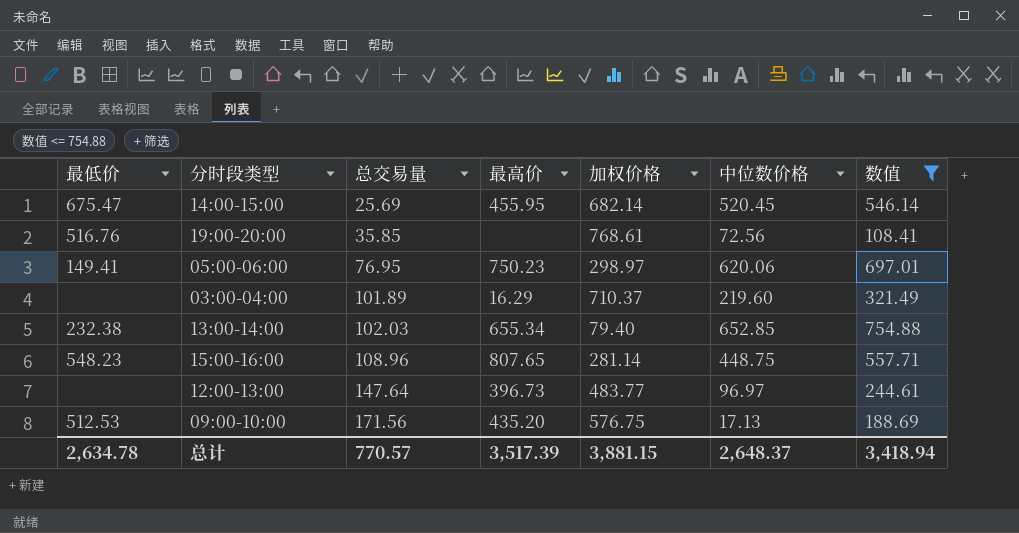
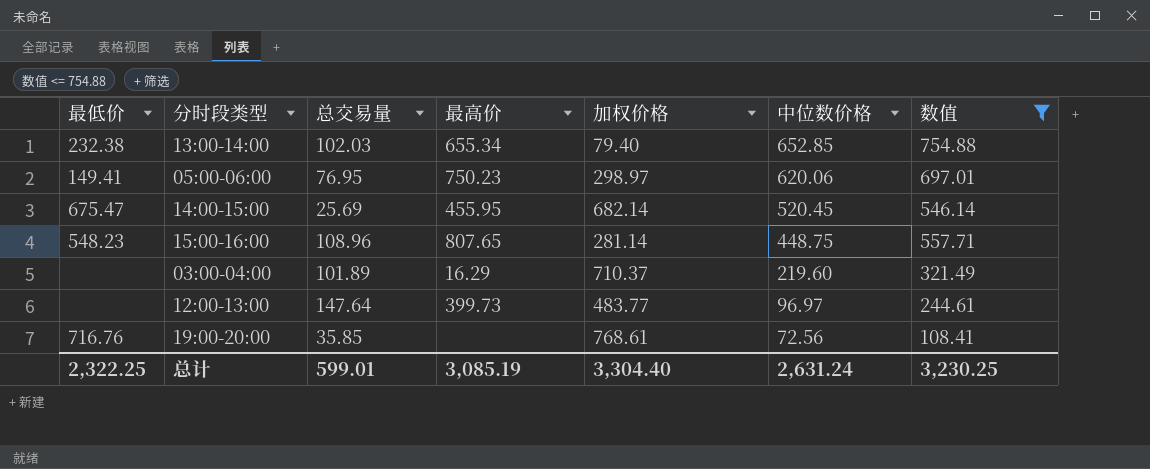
row order: 总交易量 ascending -> 中位数价格 descending
row 09:00-10:00: 512.53 | 171.56 | 435.20 | 576.75 | 17.13 | 188.69 -> none
12:00-13:00 | 最高价: 396.73 -> 399.73
19:00-20:00 | 最低价: 516.76 -> 716.76
总计 | 最低价: 2,634.78 -> 2,322.25
总计 | 总交易量: 770.57 -> 599.01
总计 | 最高价: 3,517.39 -> 3,085.19
总计 | 加权价格: 3,881.15 -> 3,304.40
总计 | 中位数价格: 2,648.37 -> 2,631.24
总计 | 数值: 3,418.94 -> 3,230.25

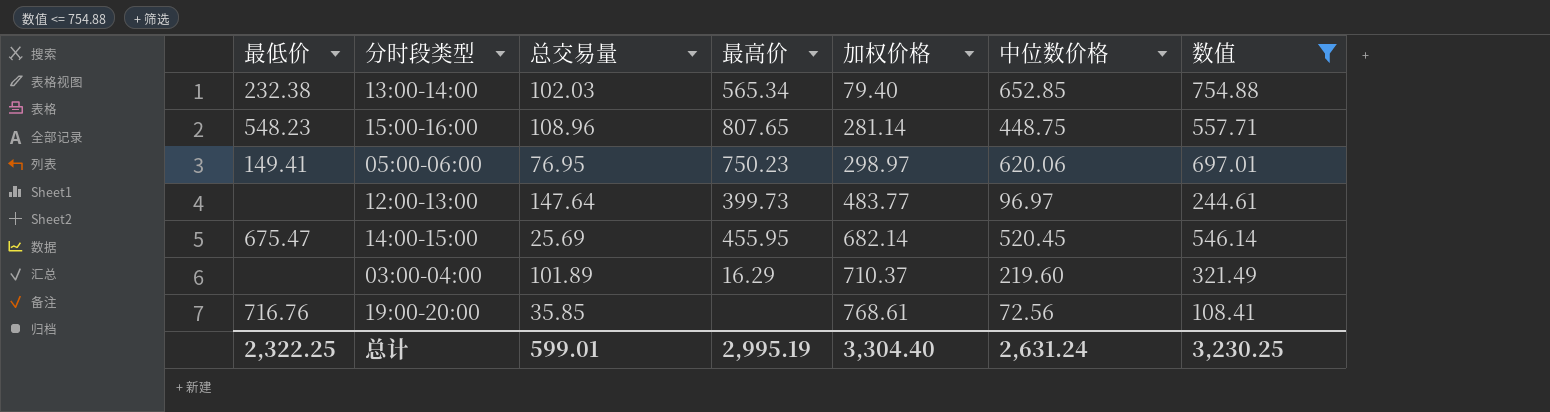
row order: 中位数价格 descending -> 加权价格 ascending
13:00-14:00 | 最高价: 655.34 -> 565.34
总计 | 最高价: 3,085.19 -> 2,995.19

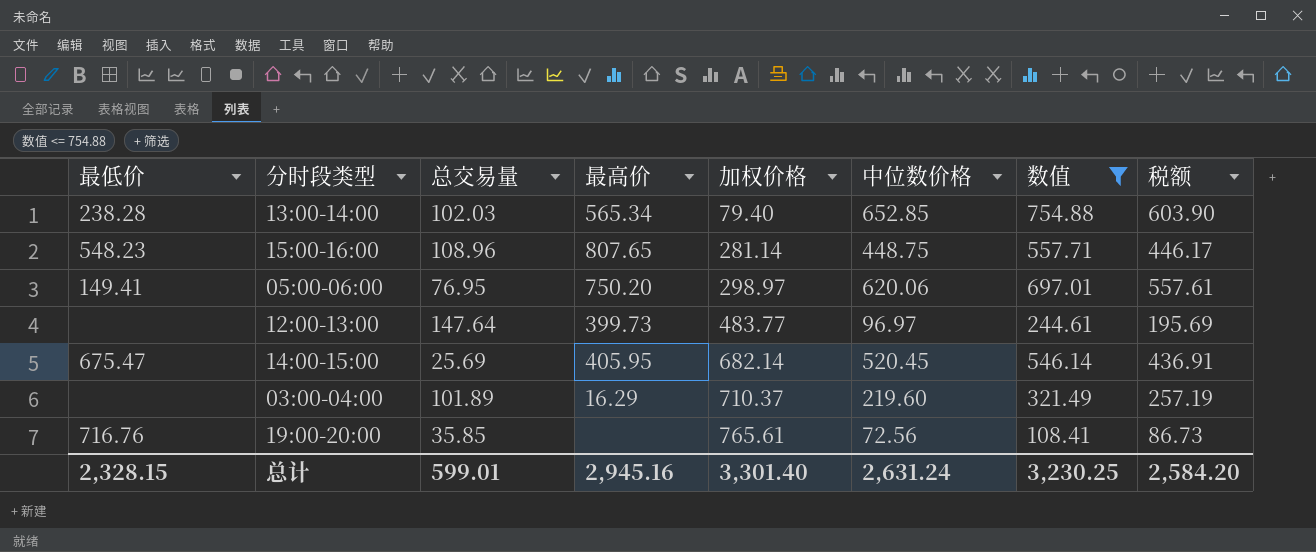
column 税额 | formula: none -> [数值] * 0.8
13:00-14:00 | 最低价: 232.38 -> 238.28
05:00-06:00 | 最高价: 750.23 -> 750.20
14:00-15:00 | 最高价: 455.95 -> 405.95
19:00-20:00 | 加权价格: 768.61 -> 765.61
总计 | 最低价: 2,322.25 -> 2,328.15
总计 | 最高价: 2,995.19 -> 2,945.16
总计 | 加权价格: 3,304.40 -> 3,301.40

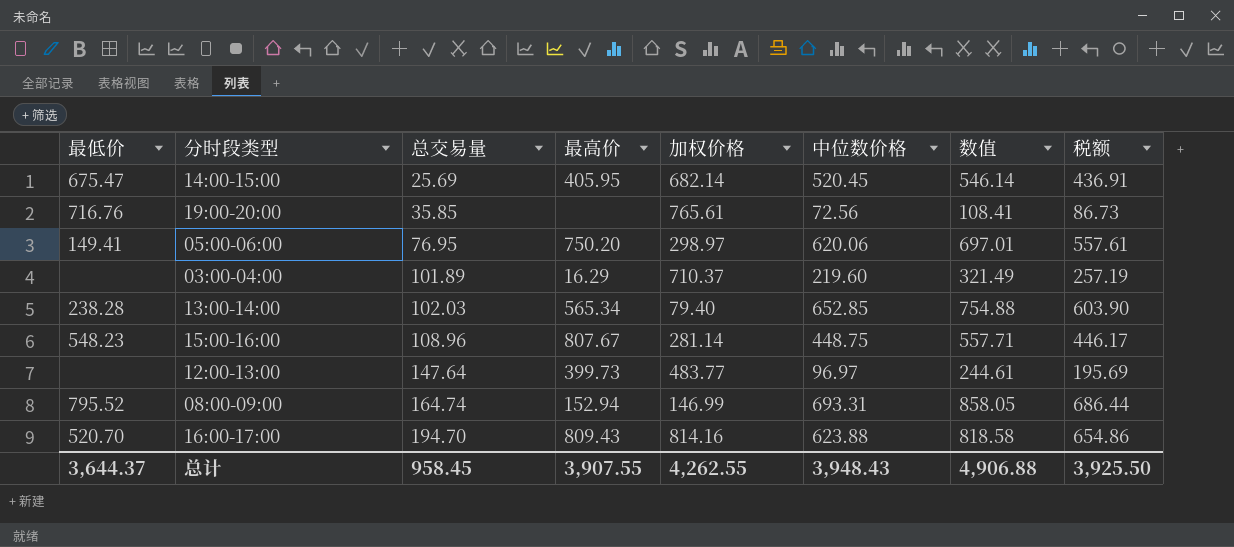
filter: 数值 <= 754.88 -> none
row order: 加权价格 ascending -> 总交易量 ascending
15:00-16:00 | 最高价: 807.65 -> 807.67
总计 | 最低价: 2,328.15 -> 3,644.37
总计 | 总交易量: 599.01 -> 958.45
总计 | 最高价: 2,945.16 -> 3,907.55
总计 | 加权价格: 3,301.40 -> 4,262.55
总计 | 中位数价格: 2,631.24 -> 3,948.43
总计 | 数值: 3,230.25 -> 4,906.88
总计 | 税额: 2,584.20 -> 3,925.50

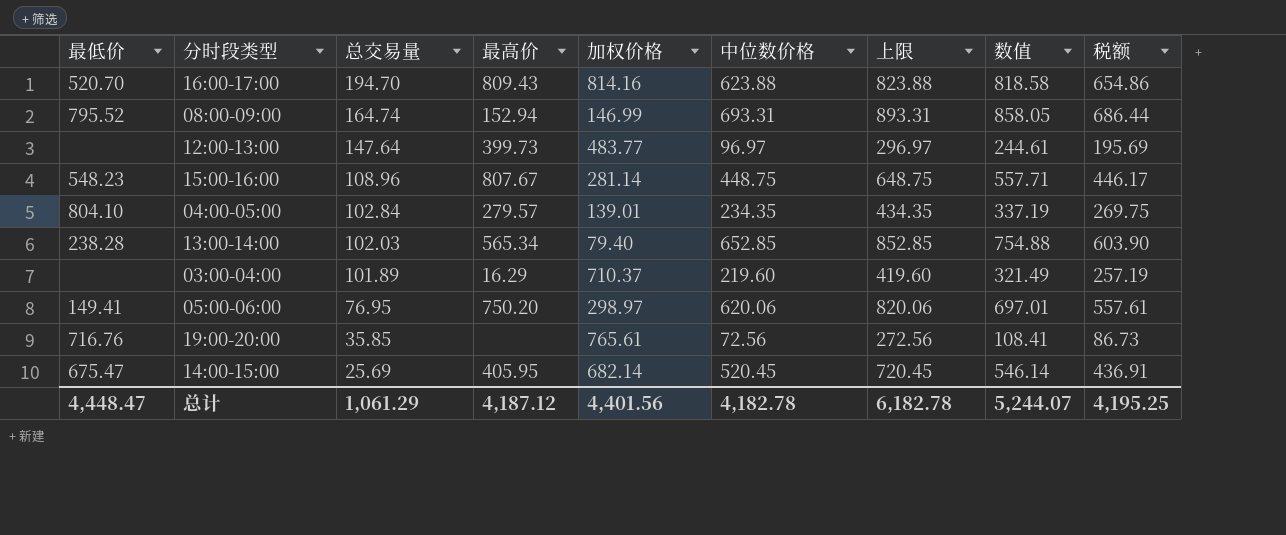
row order: 总交易量 ascending -> 总交易量 descending
column 上限 | formula: none -> [中位数价格] + 200
row 04:00-05:00: none -> 804.10 | 102.84 | 279.57 | 139.01 | 234.35 | 434.35 | 337.19 | 269.75
总计 | 最低价: 3,644.37 -> 4,448.47
总计 | 总交易量: 958.45 -> 1,061.29
总计 | 最高价: 3,907.55 -> 4,187.12
总计 | 加权价格: 4,262.55 -> 4,401.56
总计 | 中位数价格: 3,948.43 -> 4,182.78
总计 | 数值: 4,906.88 -> 5,244.07
总计 | 税额: 3,925.50 -> 4,195.25

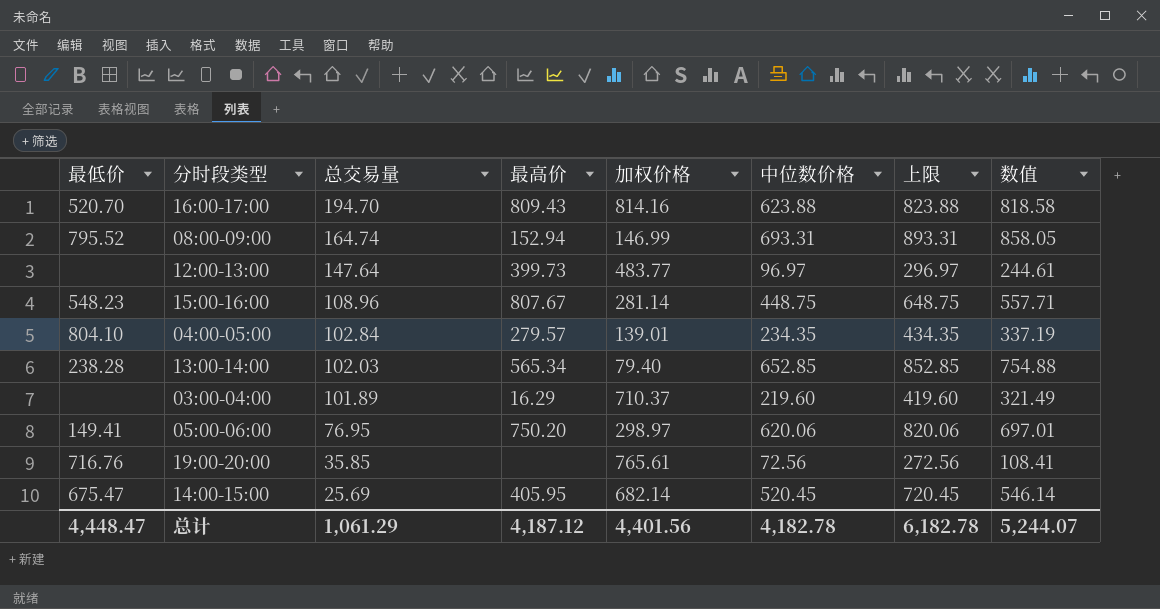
column 税额 | formula: [数值] * 0.8 -> none

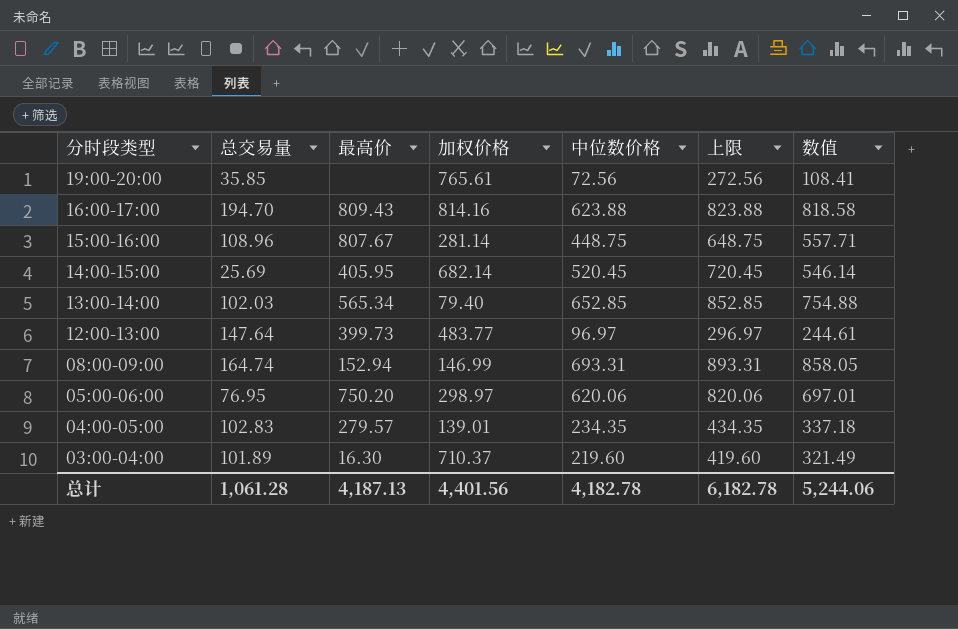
row order: 总交易量 descending -> 分时段类型 descending
column 最低价 | position: 1 -> none
04:00-05:00 | 总交易量: 102.84 -> 102.83
04:00-05:00 | 数值: 337.19 -> 337.18
03:00-04:00 | 最高价: 16.29 -> 16.30
总计 | 总交易量: 1,061.29 -> 1,061.28
总计 | 最高价: 4,187.12 -> 4,187.13
总计 | 数值: 5,244.07 -> 5,244.06

